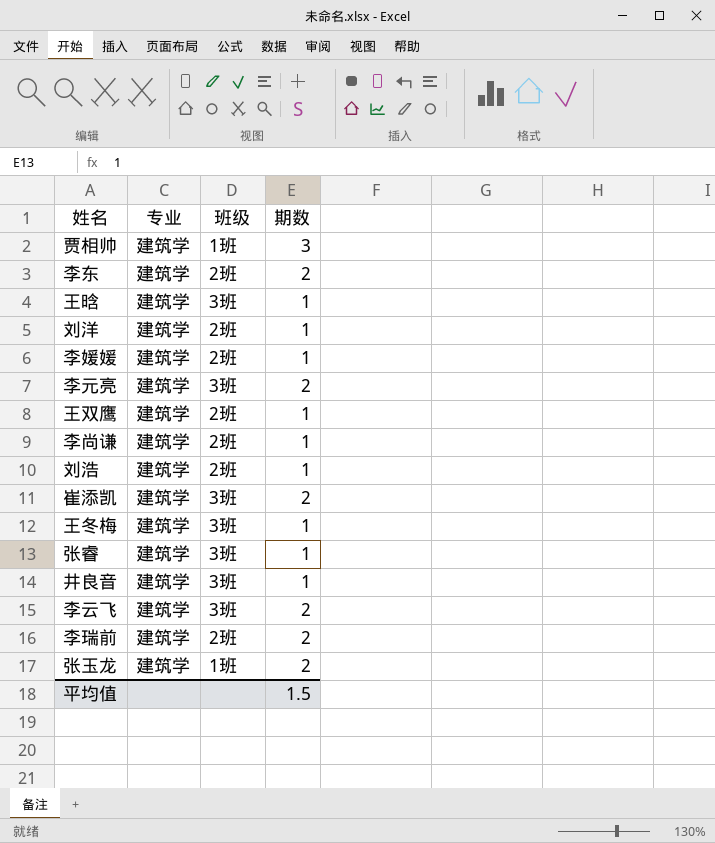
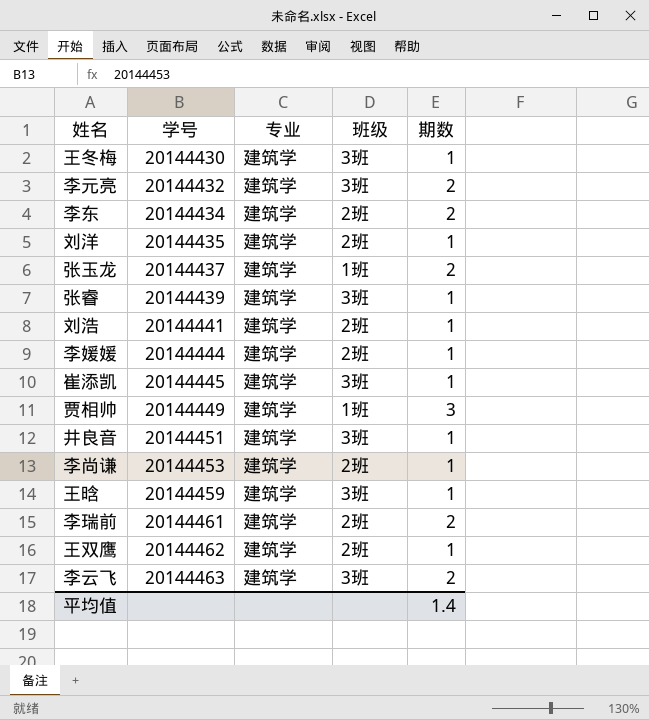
row order: none -> 学号 ascending
column 学号 | position: none -> 2
崔添凯 | 期数: 2 -> 1
平均值 | 期数: 1.5 -> 1.4

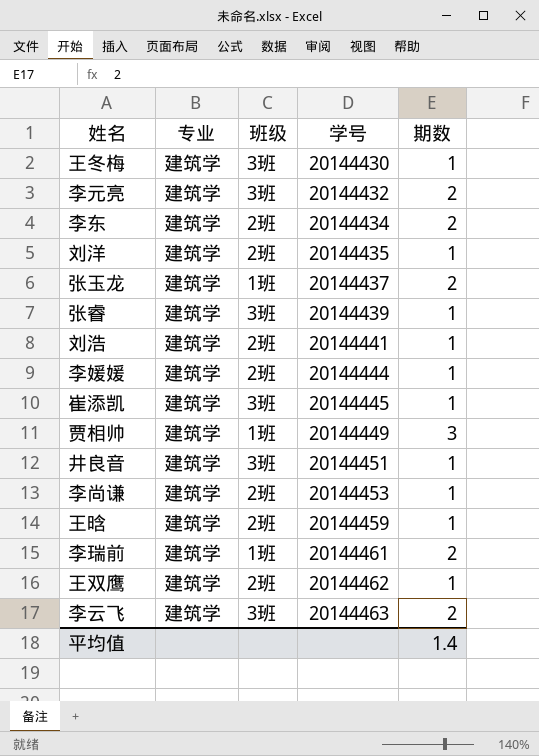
column 学号 | position: 2 -> 4
王晗 | 班级: 3班 -> 2班
李瑞前 | 班级: 2班 -> 1班

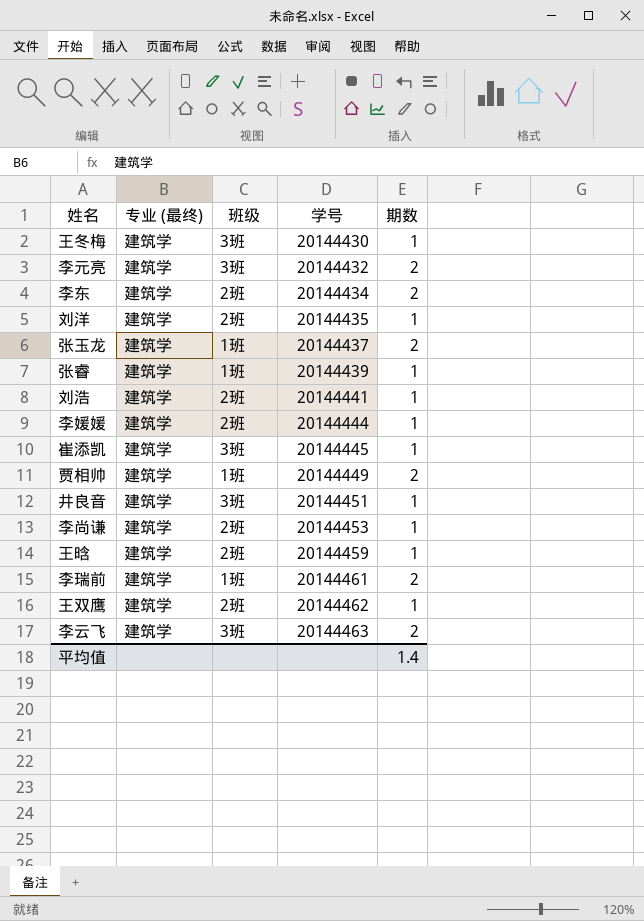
column name: 专业 -> 专业 (最终)
张睿 | 班级: 3班 -> 1班
贾相帅 | 期数: 3 -> 2

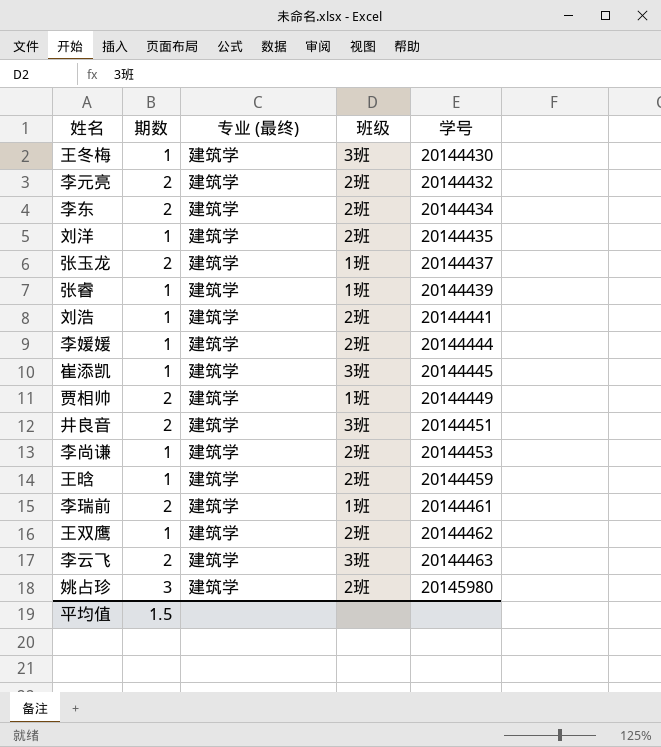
column 期数 | position: 5 -> 2
李元亮 | 班级: 3班 -> 2班
井良音 | 期数: 1 -> 2
row 姚占珍: none -> 3 | 建筑学 | 2班 | 20145980
平均值 | 期数: 1.4 -> 1.5

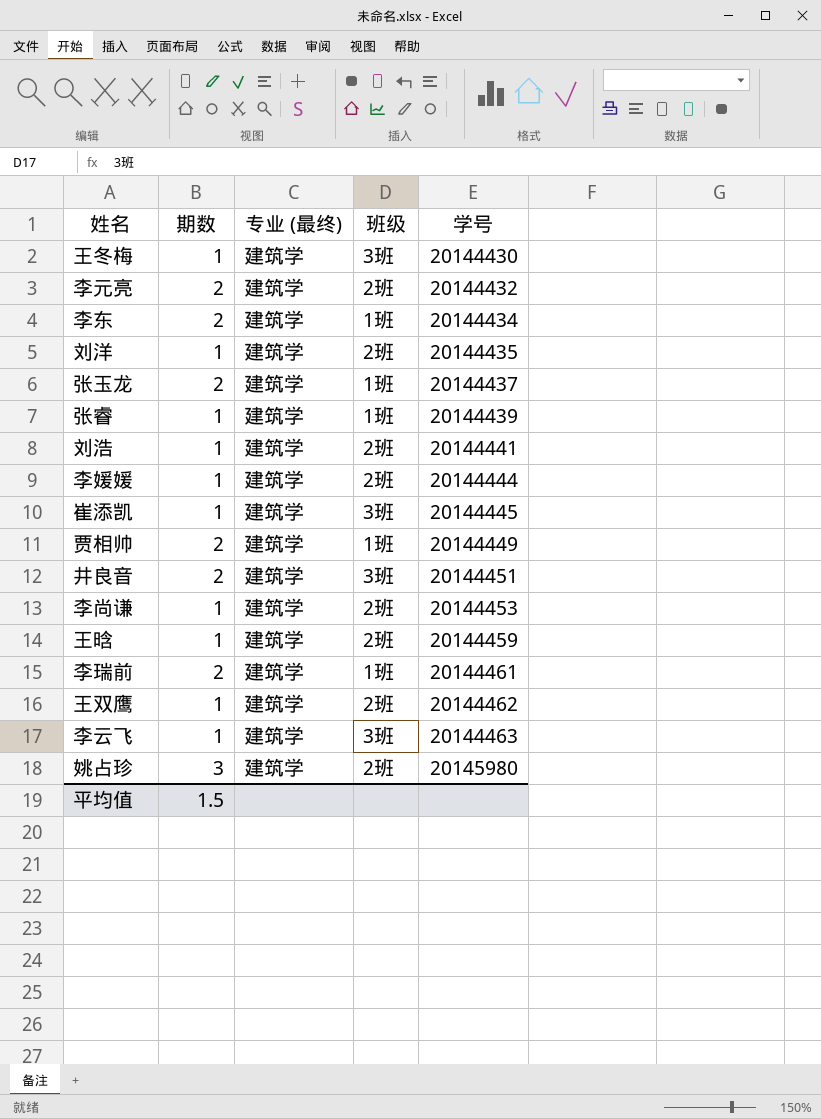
李东 | 班级: 2班 -> 1班
李云飞 | 期数: 2 -> 1

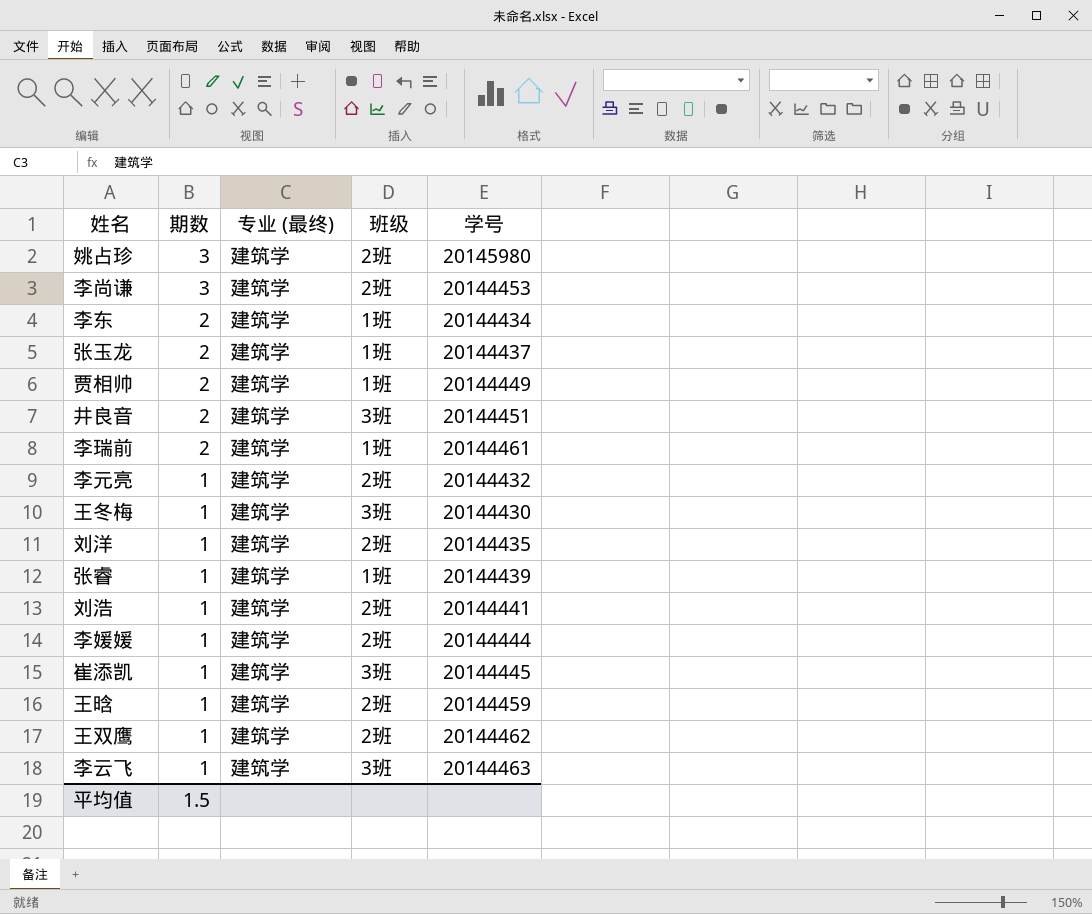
row order: 学号 ascending -> 期数 descending
李尚谦 | 期数: 1 -> 3
李元亮 | 期数: 2 -> 1

